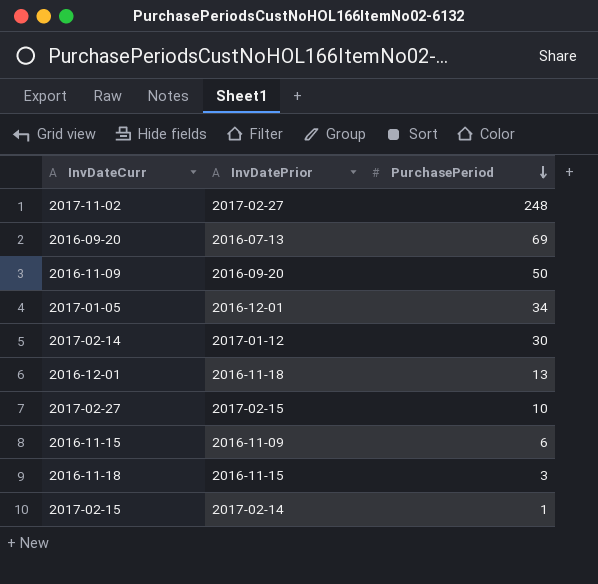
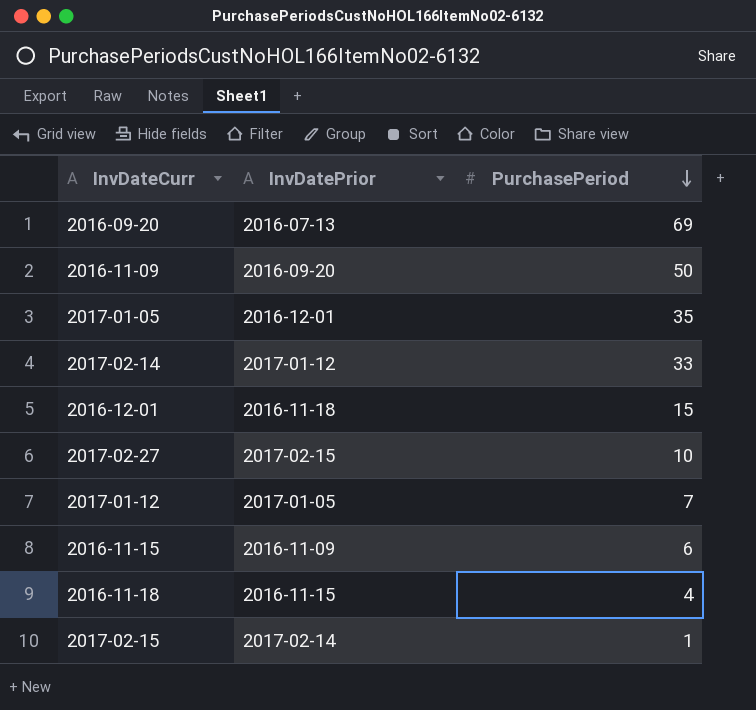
row 2017-11-02: 2017-02-27 | 248 -> none
2017-01-05 | PurchasePeriod: 34 -> 35
2017-02-14 | PurchasePeriod: 30 -> 33
2016-12-01 | PurchasePeriod: 13 -> 15
row 2017-01-12: none -> 2017-01-05 | 7
2016-11-18 | PurchasePeriod: 3 -> 4

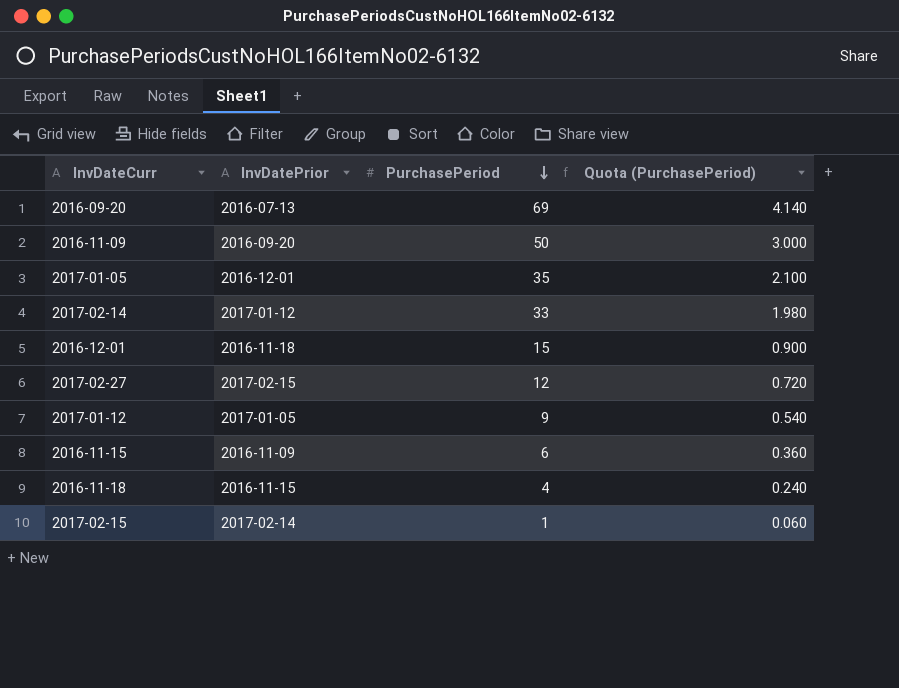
column Quota (PurchasePeriod) | formula: none -> [PurchasePeriod] * 0.06
2017-02-27 | PurchasePeriod: 10 -> 12
2017-01-12 | PurchasePeriod: 7 -> 9

